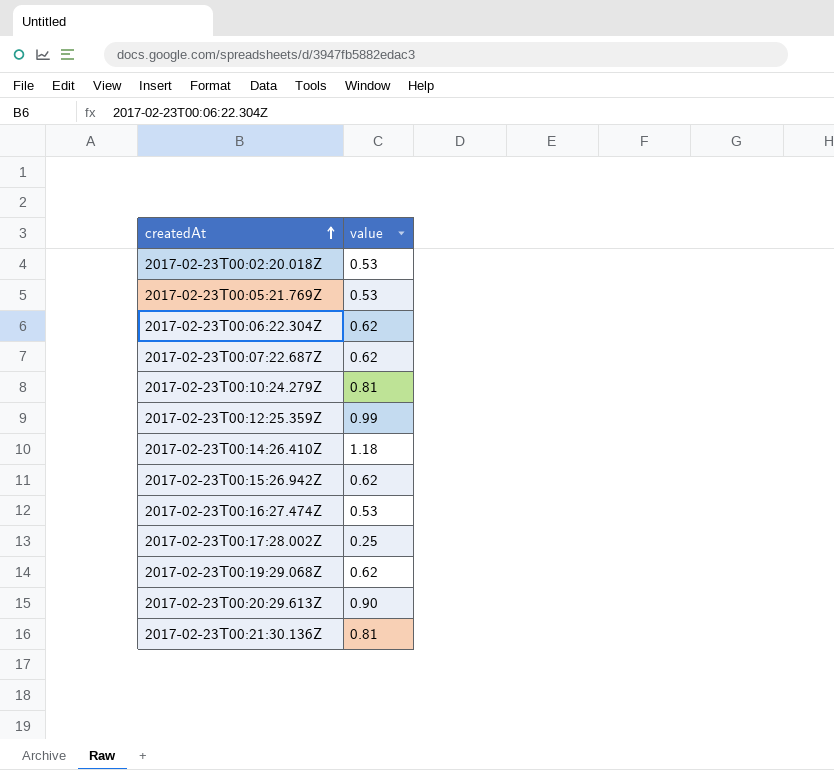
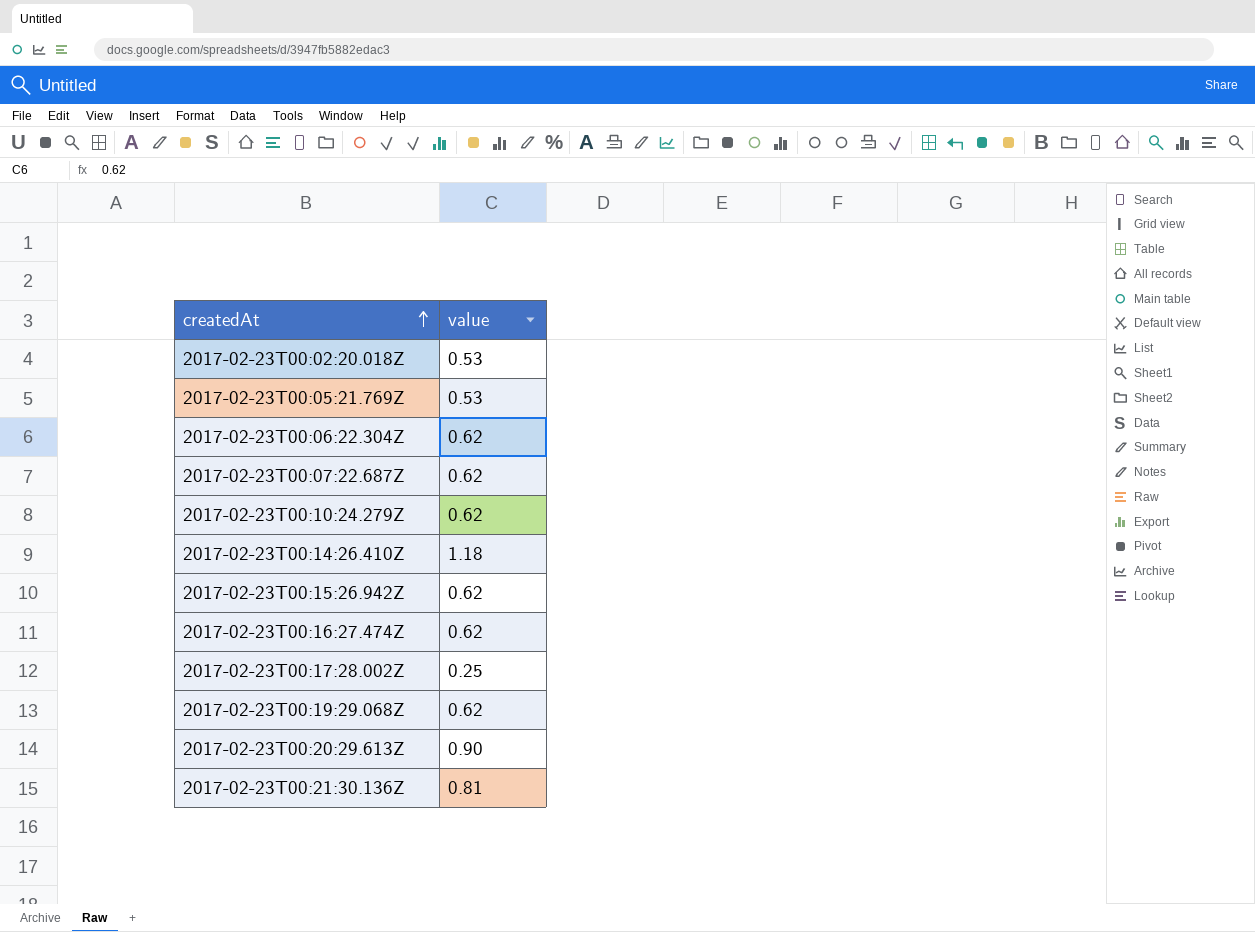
row 2017-02-23T00:12:25.359Z: 0.99 -> none
2017-02-23T00:10:24.279Z | value: 0.81 -> 0.62
2017-02-23T00:16:27.474Z | value: 0.53 -> 0.62

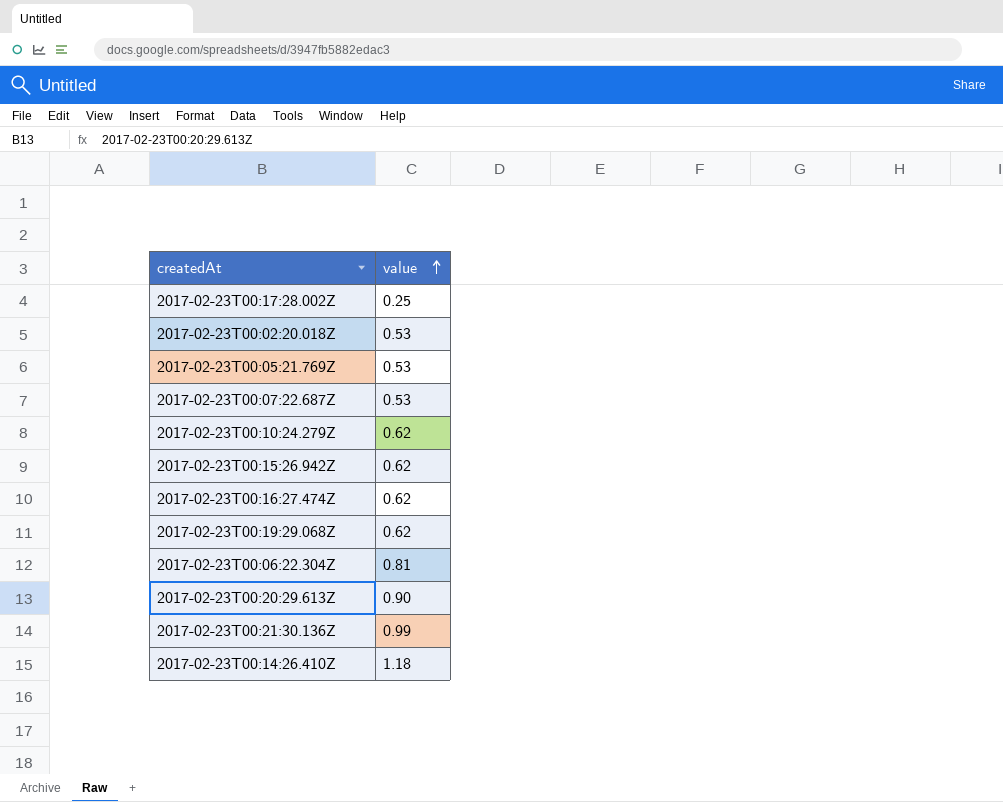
row order: createdAt ascending -> value ascending
2017-02-23T00:07:22.687Z | value: 0.62 -> 0.53
2017-02-23T00:06:22.304Z | value: 0.62 -> 0.81
2017-02-23T00:21:30.136Z | value: 0.81 -> 0.99

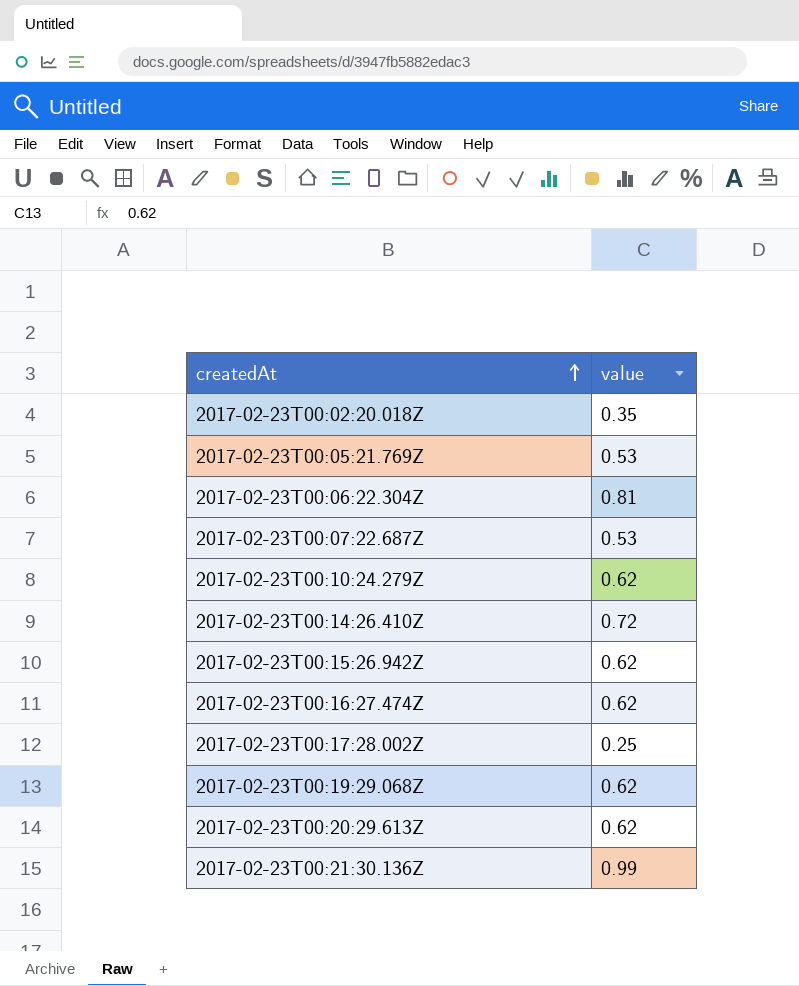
row order: value ascending -> createdAt ascending
2017-02-23T00:02:20.018Z | value: 0.53 -> 0.35
2017-02-23T00:14:26.410Z | value: 1.18 -> 0.72
2017-02-23T00:20:29.613Z | value: 0.90 -> 0.62

